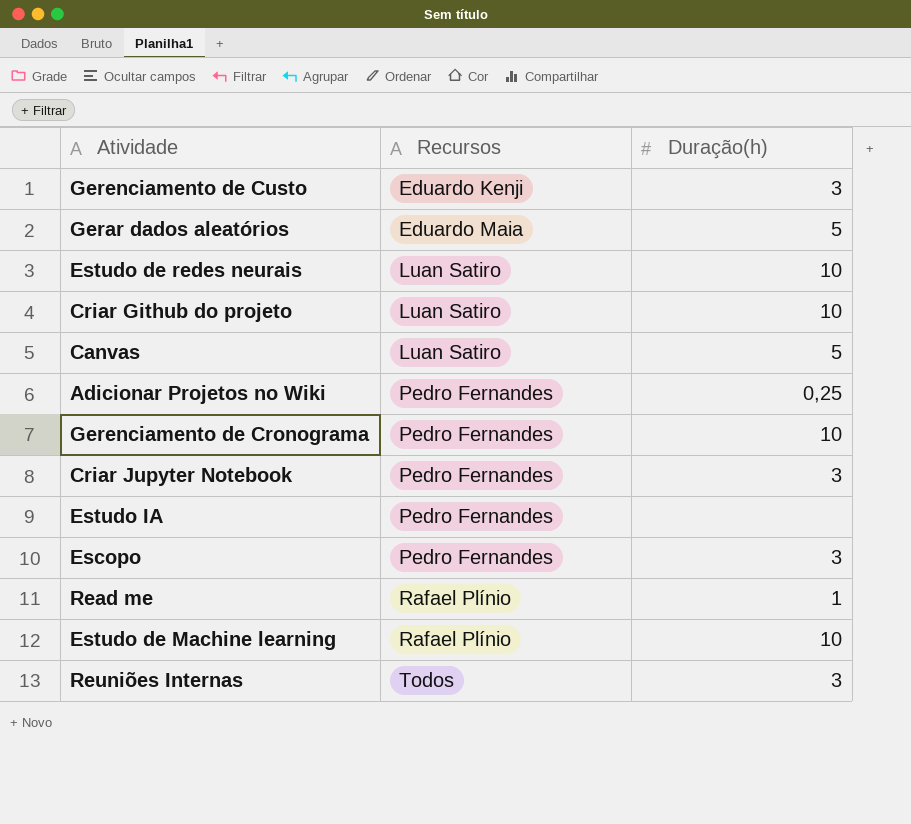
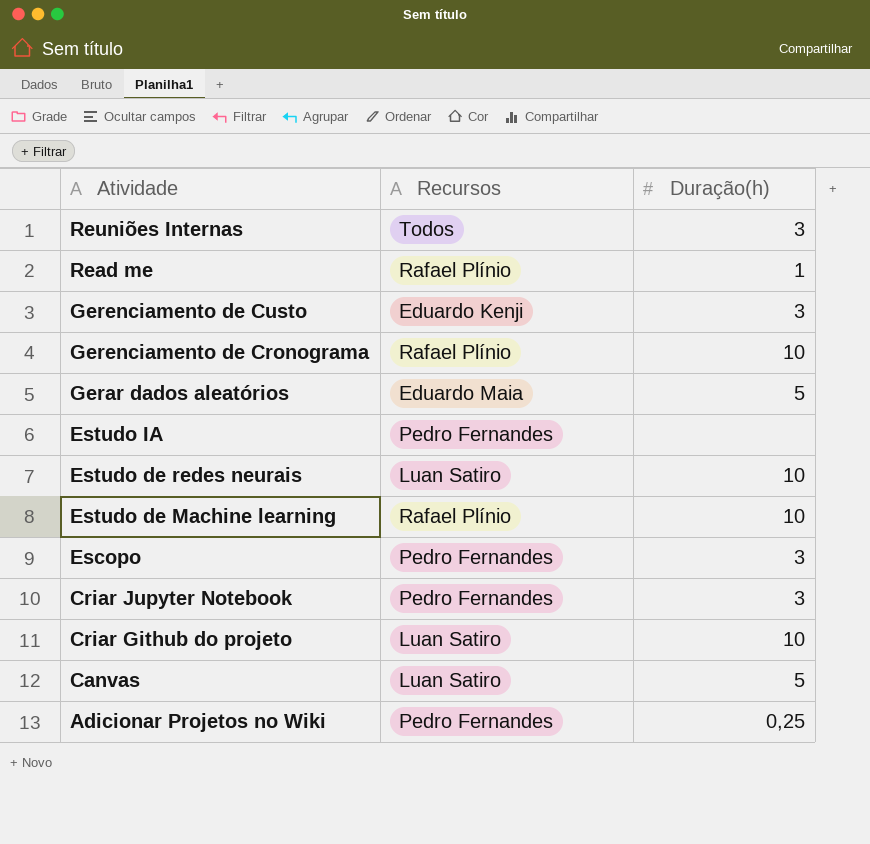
row order: Recursos ascending -> Atividade descending
Gerenciamento de Cronograma | Recursos: Pedro Fernandes -> Rafael Plínio

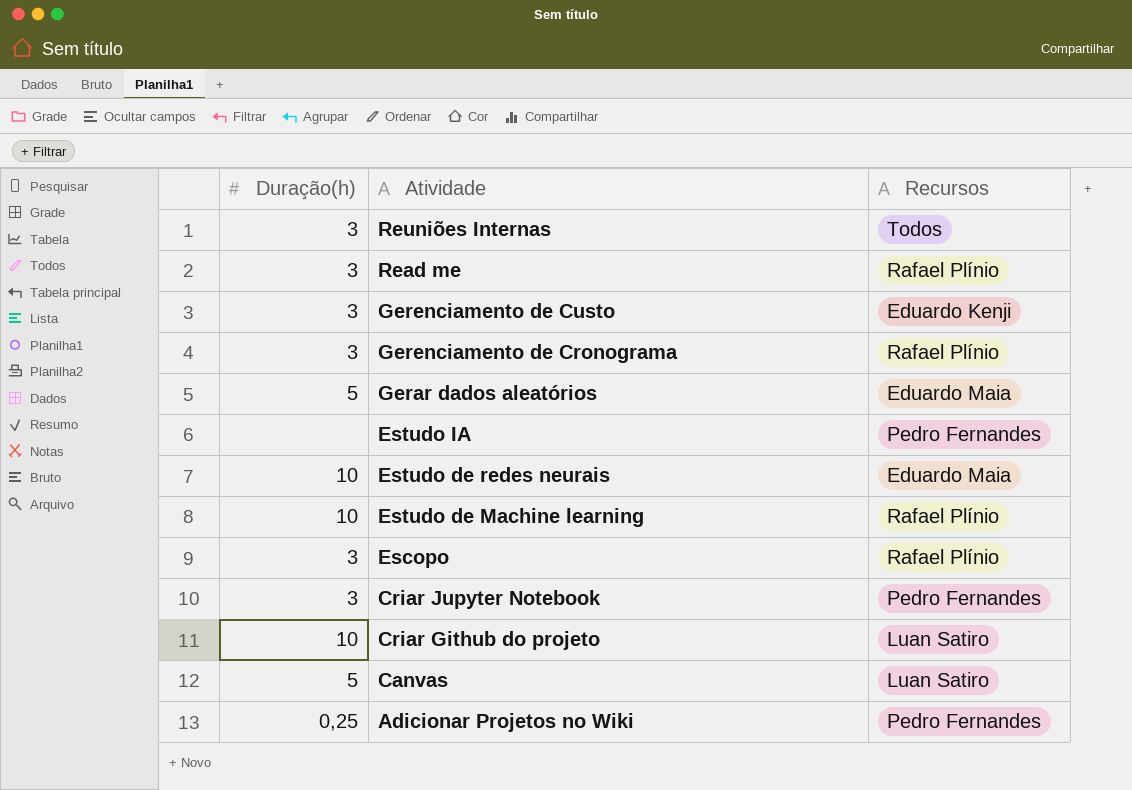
column Duração(h) | position: 3 -> 1
Read me | Duração(h): 1 -> 3
Gerenciamento de Cronograma | Duração(h): 10 -> 3
Estudo de redes neurais | Recursos: Luan Satiro -> Eduardo Maia
Escopo | Recursos: Pedro Fernandes -> Rafael Plínio

